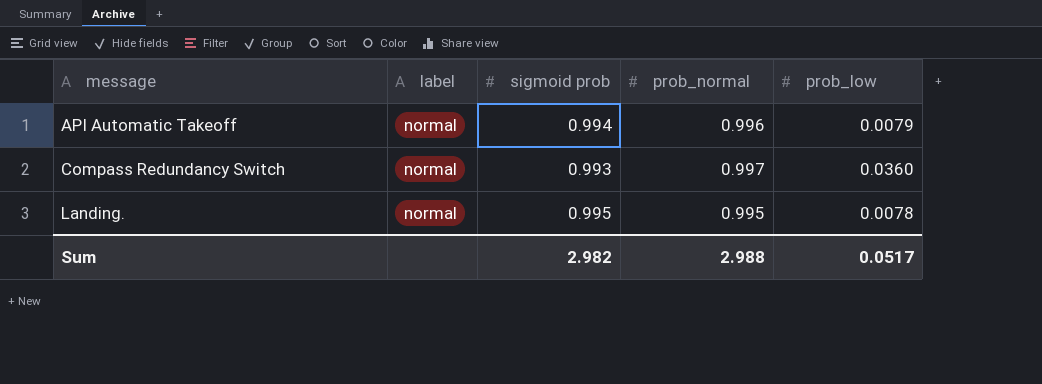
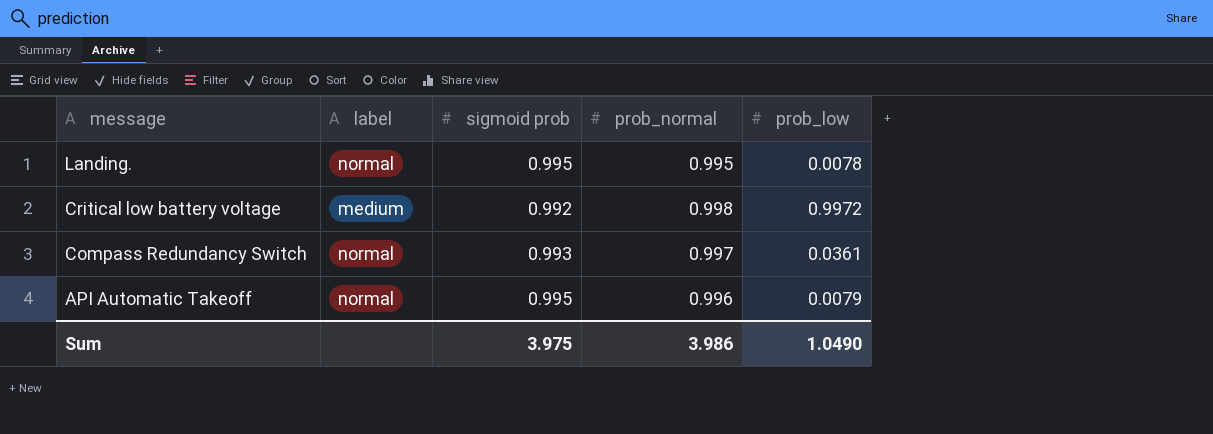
row order: message ascending -> message descending
row Critical low battery voltage: none -> medium | 0.992 | 0.998 | 0.9972
Compass Redundancy Switch | prob_low: 0.0360 -> 0.0361
API Automatic Takeoff | sigmoid prob: 0.994 -> 0.995
Sum | sigmoid prob: 2.982 -> 3.975
Sum | prob_normal: 2.988 -> 3.986
Sum | prob_low: 0.0517 -> 1.0490

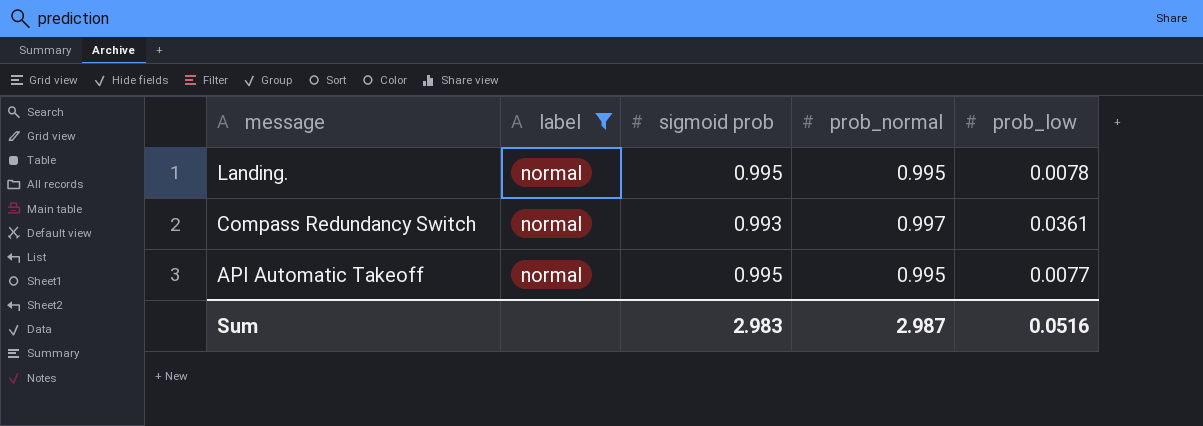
filter: none -> label = normal
API Automatic Takeoff | prob_normal: 0.996 -> 0.995
API Automatic Takeoff | prob_low: 0.0079 -> 0.0077
Sum | sigmoid prob: 3.975 -> 2.983
Sum | prob_normal: 3.986 -> 2.987
Sum | prob_low: 1.0490 -> 0.0516

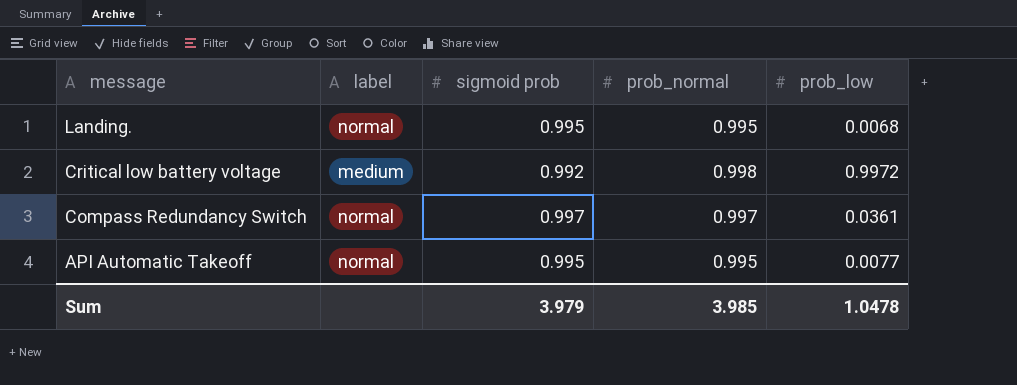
filter: label = normal -> none
Landing. | prob_low: 0.0078 -> 0.0068
Compass Redundancy Switch | sigmoid prob: 0.993 -> 0.997
Sum | sigmoid prob: 2.983 -> 3.979
Sum | prob_normal: 2.987 -> 3.985
Sum | prob_low: 0.0516 -> 1.0478

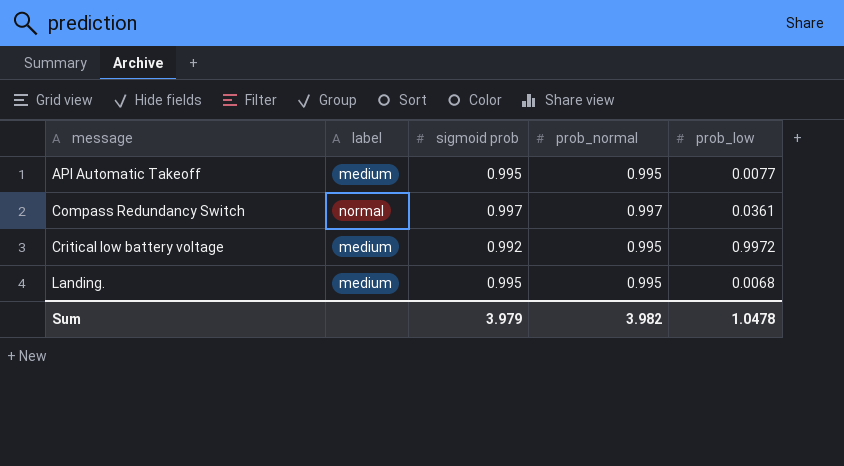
row order: message descending -> message ascending
API Automatic Takeoff | label: normal -> medium
Critical low battery voltage | prob_normal: 0.998 -> 0.995
Landing. | label: normal -> medium
Sum | prob_normal: 3.985 -> 3.982

